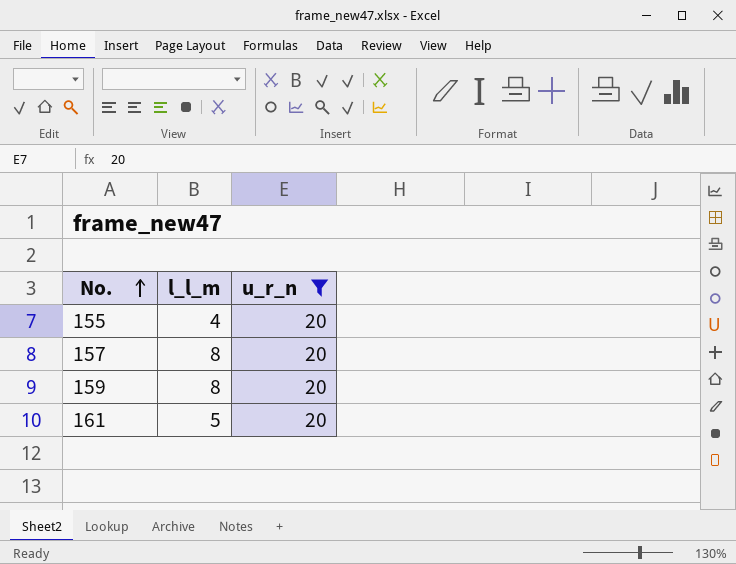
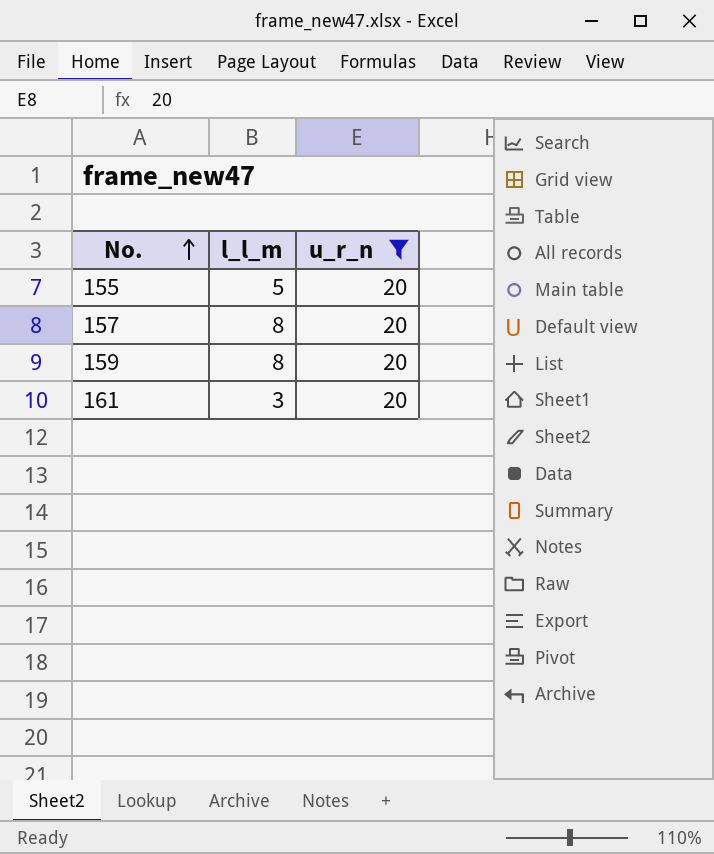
155 | l_l_m: 4 -> 5
161 | l_l_m: 5 -> 3

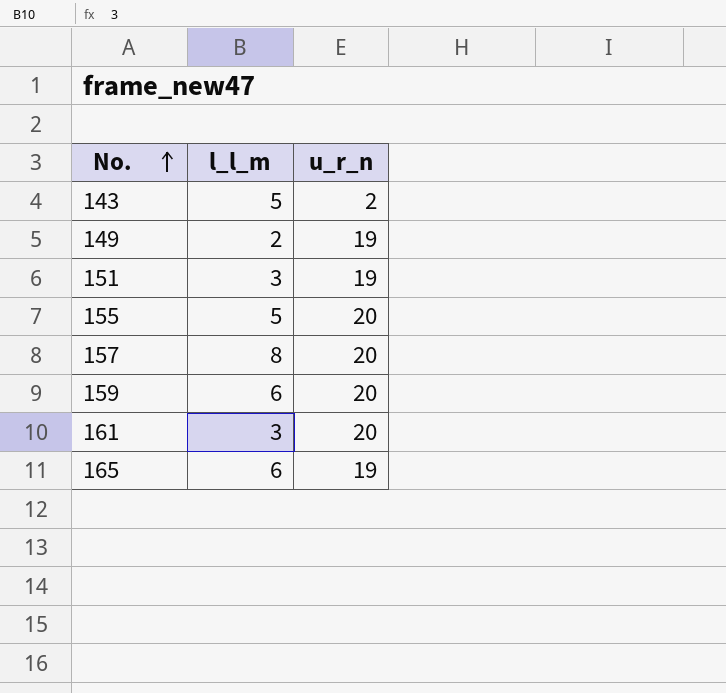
filter: u_r_n = 20 -> none
159 | l_l_m: 8 -> 6

